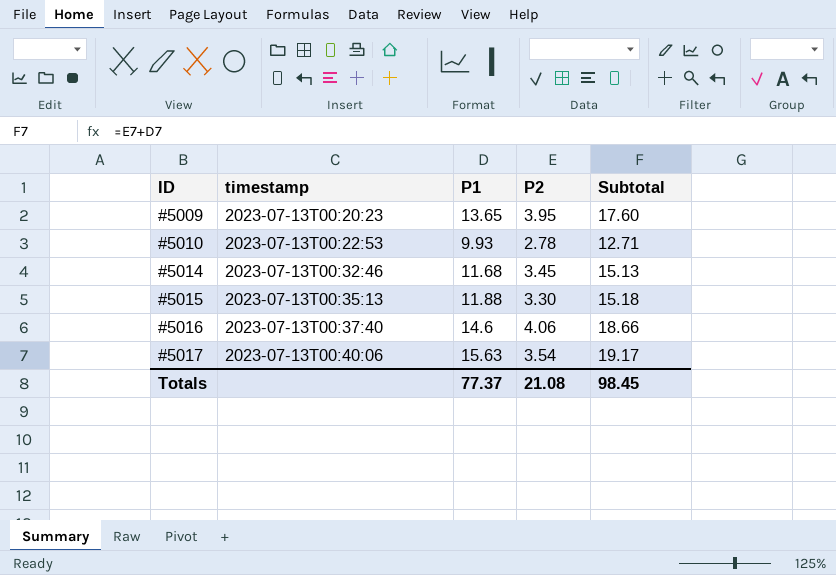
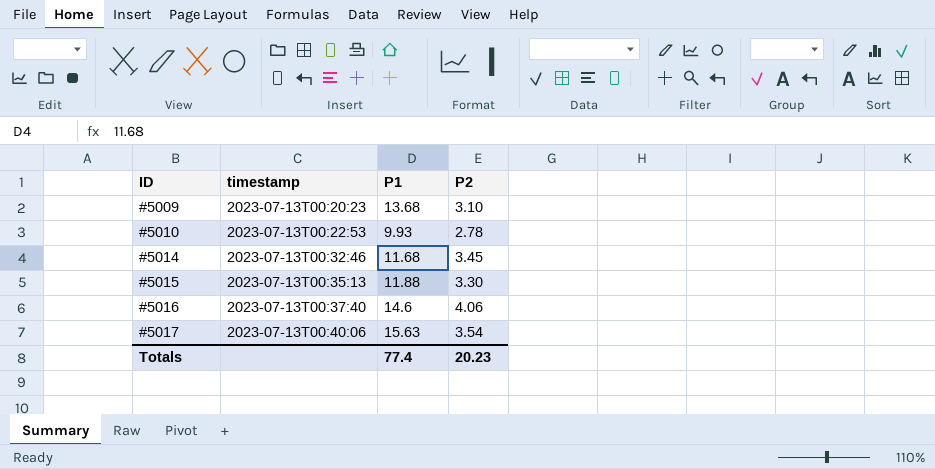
column Subtotal | formula: [P1] + [P2] -> none
#5009 | P1: 13.65 -> 13.68
#5009 | P2: 3.95 -> 3.10
Totals | P1: 77.37 -> 77.4
Totals | P2: 21.08 -> 20.23

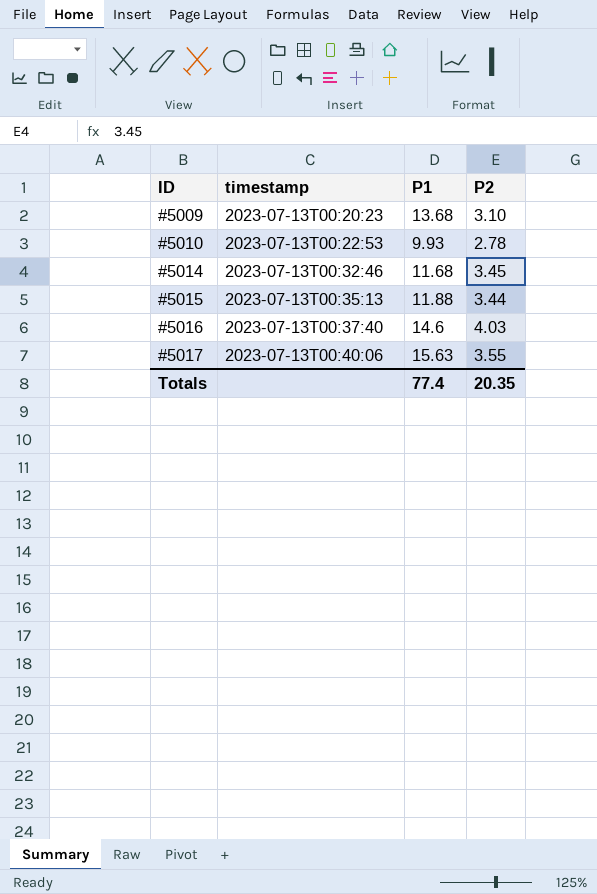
#5015 | P2: 3.30 -> 3.44
#5016 | P2: 4.06 -> 4.03
#5017 | P2: 3.54 -> 3.55
Totals | P2: 20.23 -> 20.35

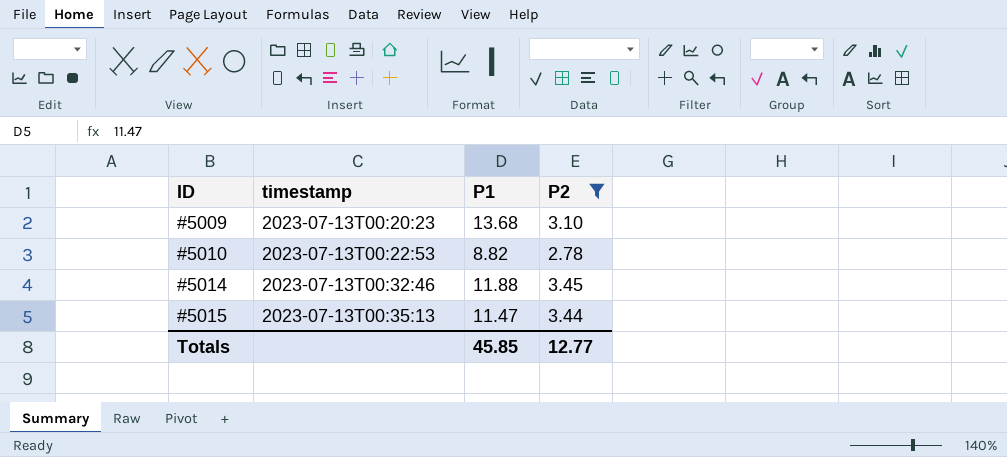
filter: none -> P2 <= 3.45
#5010 | P1: 9.93 -> 8.82
#5014 | P1: 11.68 -> 11.88
#5015 | P1: 11.88 -> 11.47
Totals | P1: 77.4 -> 45.85
Totals | P2: 20.35 -> 12.77

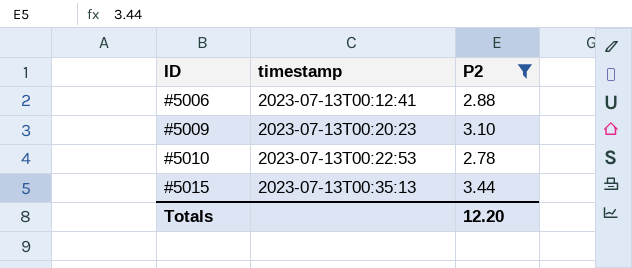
column P1 | position: 3 -> none
row #5014: 2023-07-13T00:32:46 | 11.88 | 3.45 -> none
row #5006: none -> 2023-07-13T00:12:41 | 2.88
Totals | P2: 12.77 -> 12.20

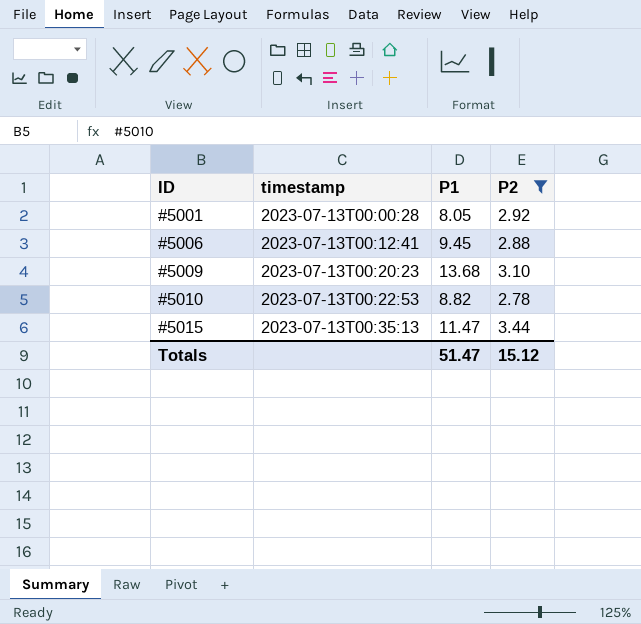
column P1 | position: none -> 3
row #5001: none -> 2023-07-13T00:00:28 | 8.05 | 2.92
Totals | P2: 12.20 -> 15.12

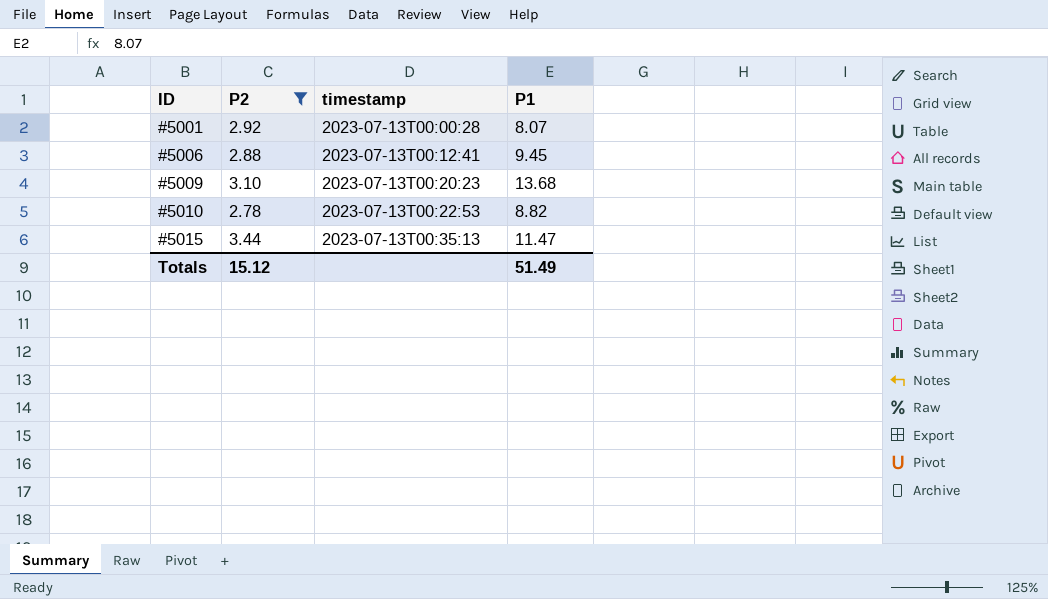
column P2 | position: 4 -> 2
#5001 | P1: 8.05 -> 8.07
Totals | P1: 51.47 -> 51.49

